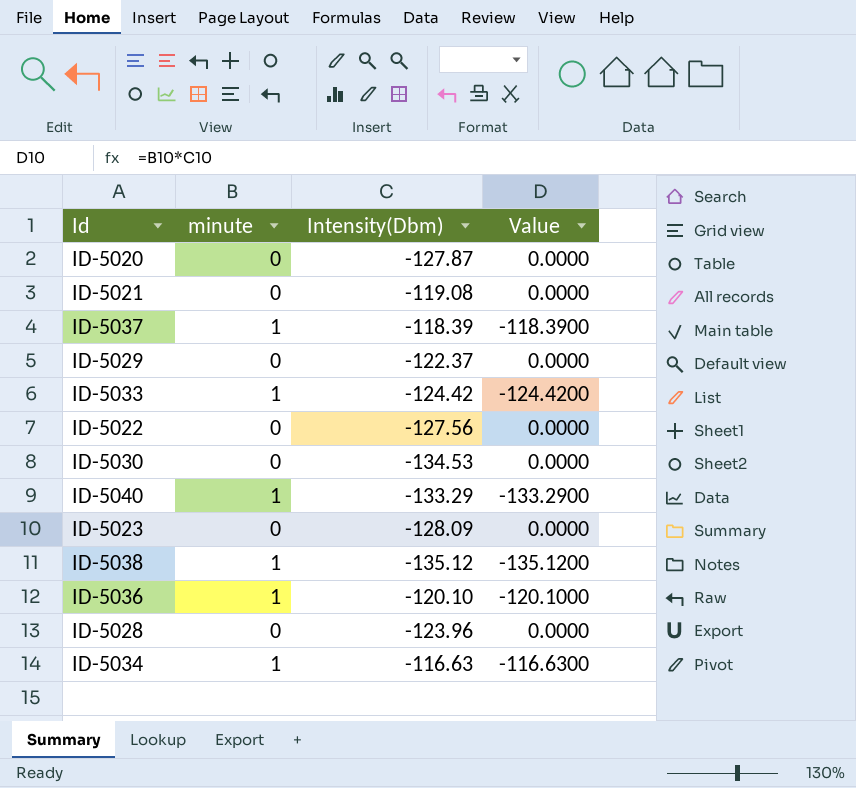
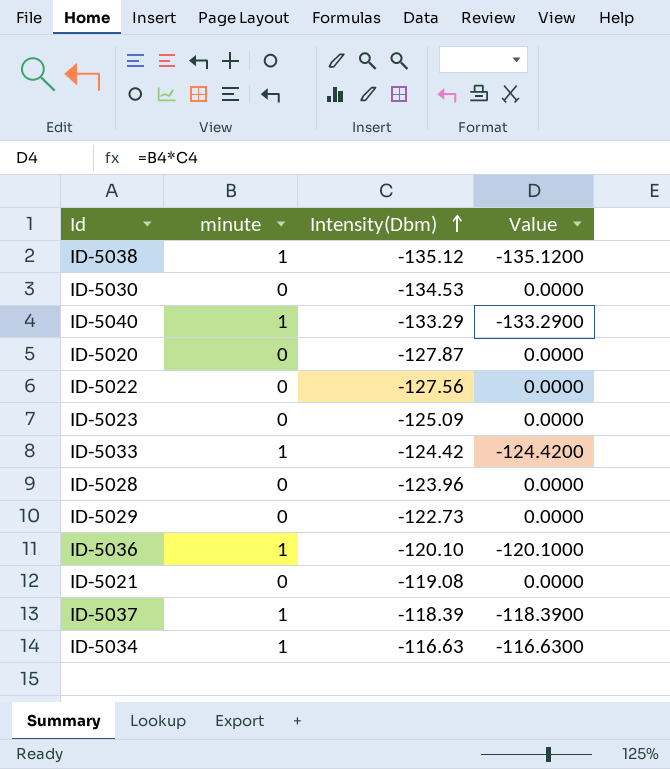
row order: none -> Intensity(Dbm) ascending
ID-5023 | Intensity(Dbm): -128.09 -> -125.09
ID-5029 | Intensity(Dbm): -122.37 -> -122.73

